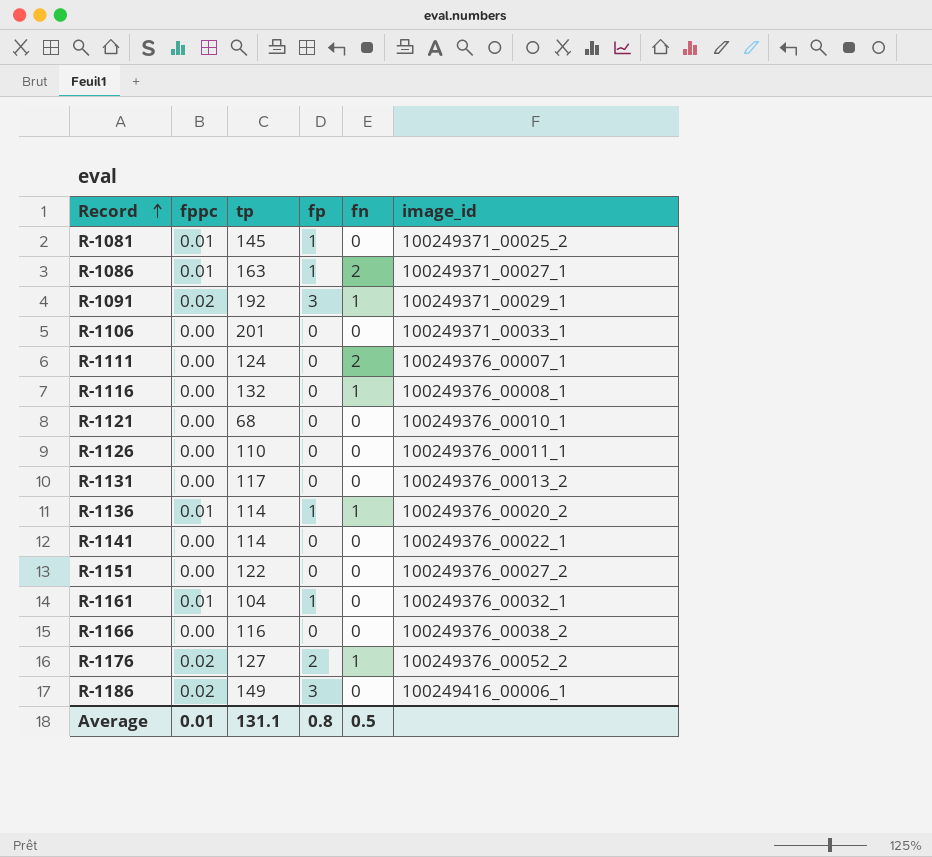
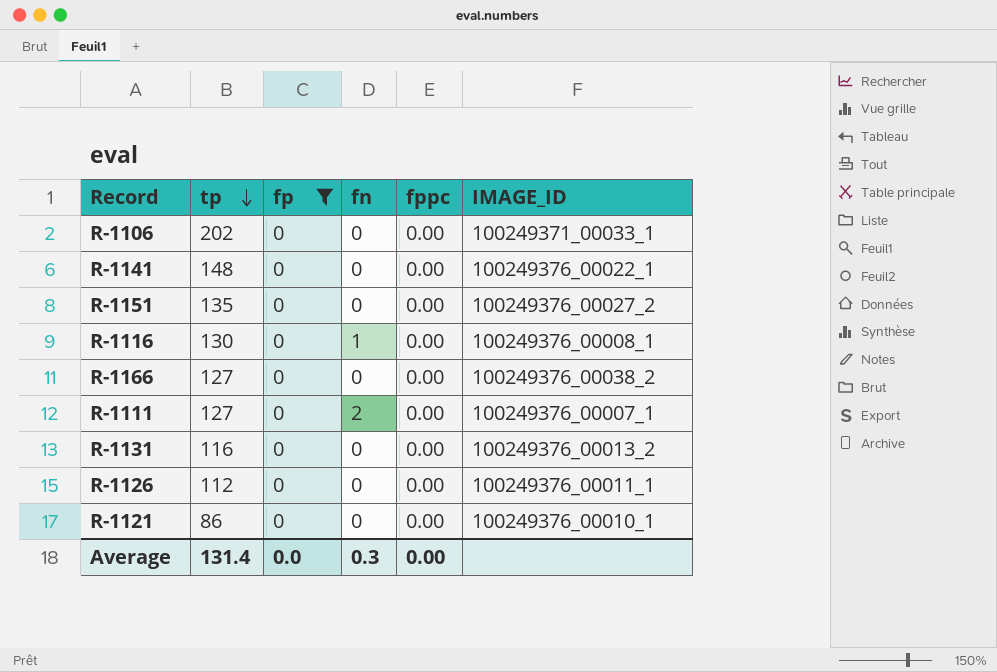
filter: none -> fp = 0
row order: Record ascending -> tp descending
column fppc | position: 2 -> 5
column name: image_id -> IMAGE_ID
R-1106 | tp: 201 -> 202
R-1141 | tp: 114 -> 148
R-1151 | tp: 122 -> 135
R-1116 | tp: 132 -> 130
R-1166 | tp: 116 -> 127
R-1111 | tp: 124 -> 127
R-1131 | tp: 117 -> 116
R-1126 | tp: 110 -> 112
R-1121 | tp: 68 -> 86
Average | tp: 131.1 -> 131.4
Average | fp: 0.8 -> 0.0
Average | fn: 0.5 -> 0.3
Average | fppc: 0.01 -> 0.00

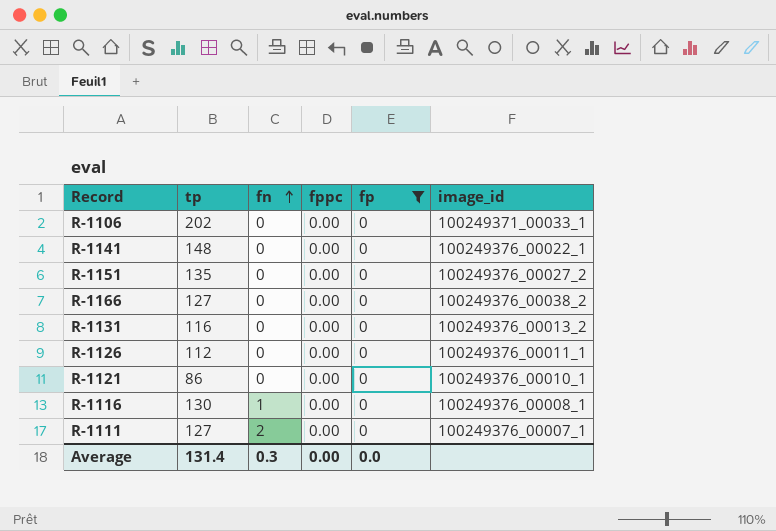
row order: tp descending -> fn ascending
column fp | position: 3 -> 5
column name: IMAGE_ID -> image_id

